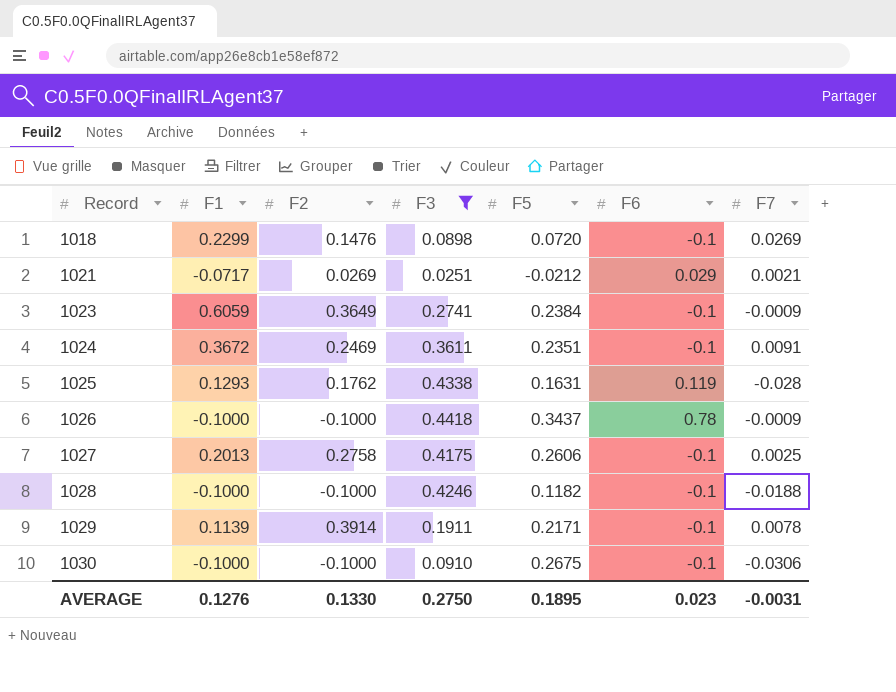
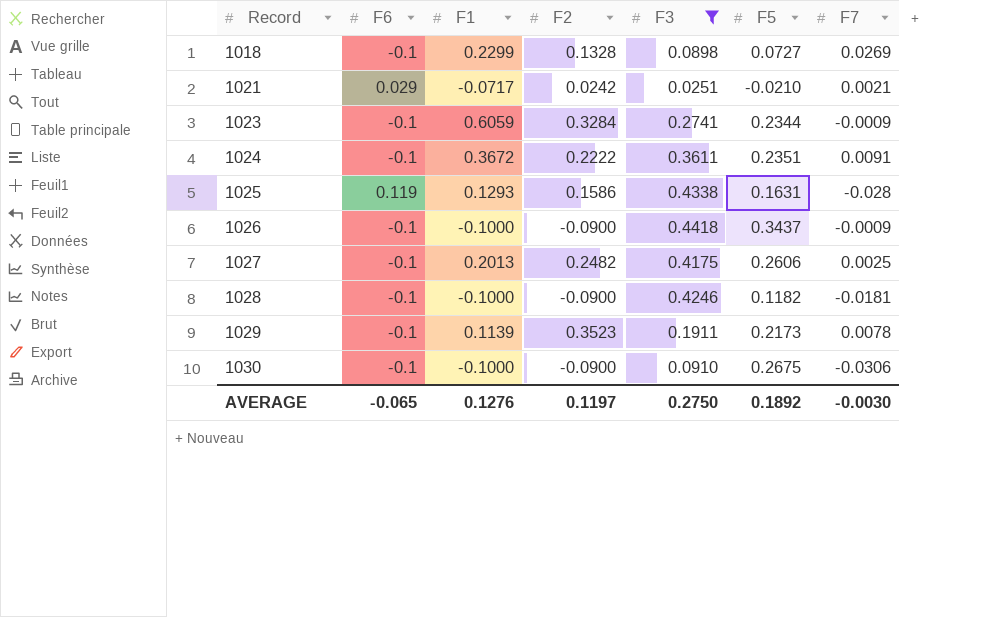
column F6 | position: 6 -> 2
1018 | F2: 0.1476 -> 0.1328
1018 | F5: 0.0720 -> 0.0727
1021 | F2: 0.0269 -> 0.0242
1021 | F5: -0.0212 -> -0.0210
1023 | F2: 0.3649 -> 0.3284
1023 | F5: 0.2384 -> 0.2344
1024 | F2: 0.2469 -> 0.2222
1025 | F2: 0.1762 -> 0.1586
1026 | F6: 0.78 -> -0.1
1026 | F2: -0.1000 -> -0.0900
1027 | F2: 0.2758 -> 0.2482
1028 | F2: -0.1000 -> -0.0900
1028 | F7: -0.0188 -> -0.0181
1029 | F2: 0.3914 -> 0.3523
1029 | F5: 0.2171 -> 0.2173
1030 | F2: -0.1000 -> -0.0900
AVERAGE | F6: 0.023 -> -0.065
AVERAGE | F2: 0.1330 -> 0.1197
AVERAGE | F5: 0.1895 -> 0.1892
AVERAGE | F7: -0.0031 -> -0.0030

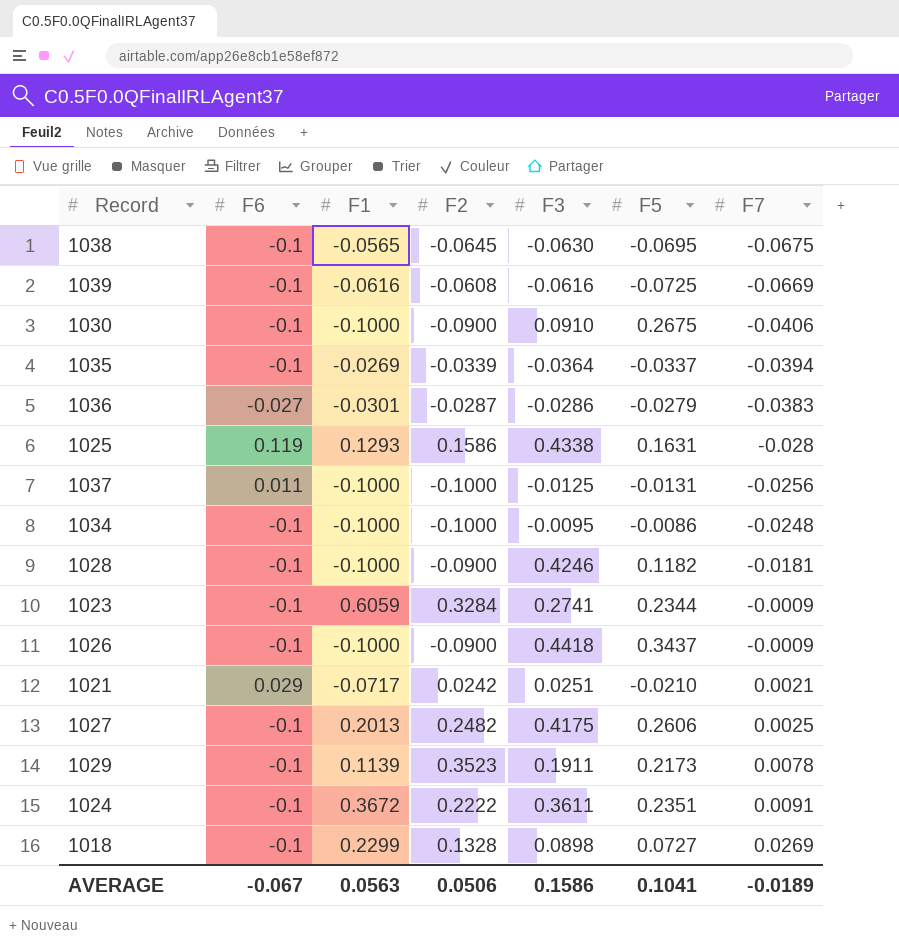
filter: F3 >= 0.0251 -> none
row order: Record ascending -> F7 ascending
1030 | F7: -0.0306 -> -0.0406
AVERAGE | F6: -0.065 -> -0.067
AVERAGE | F1: 0.1276 -> 0.0563
AVERAGE | F2: 0.1197 -> 0.0506
AVERAGE | F3: 0.2750 -> 0.1586
AVERAGE | F5: 0.1892 -> 0.1041
AVERAGE | F7: -0.0030 -> -0.0189

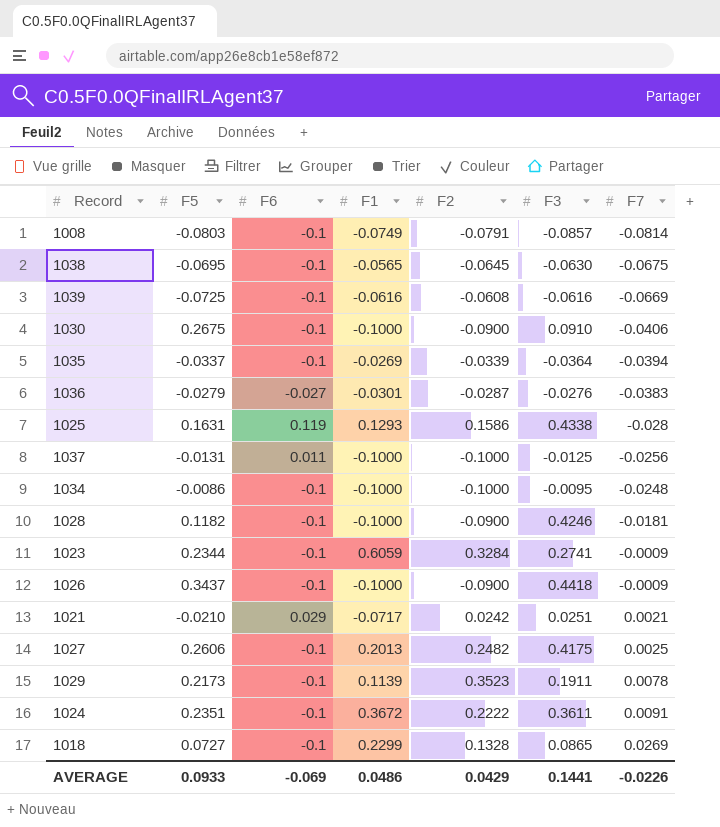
column F5 | position: 6 -> 2
row 1008: none -> -0.0803 | -0.1 | -0.0749 | -0.0791 | -0.0857 | -0.0814
1036 | F3: -0.0286 -> -0.0276
1018 | F3: 0.0898 -> 0.0865
AVERAGE | F5: 0.1041 -> 0.0933
AVERAGE | F6: -0.067 -> -0.069
AVERAGE | F1: 0.0563 -> 0.0486
AVERAGE | F2: 0.0506 -> 0.0429
AVERAGE | F3: 0.1586 -> 0.1441
AVERAGE | F7: -0.0189 -> -0.0226

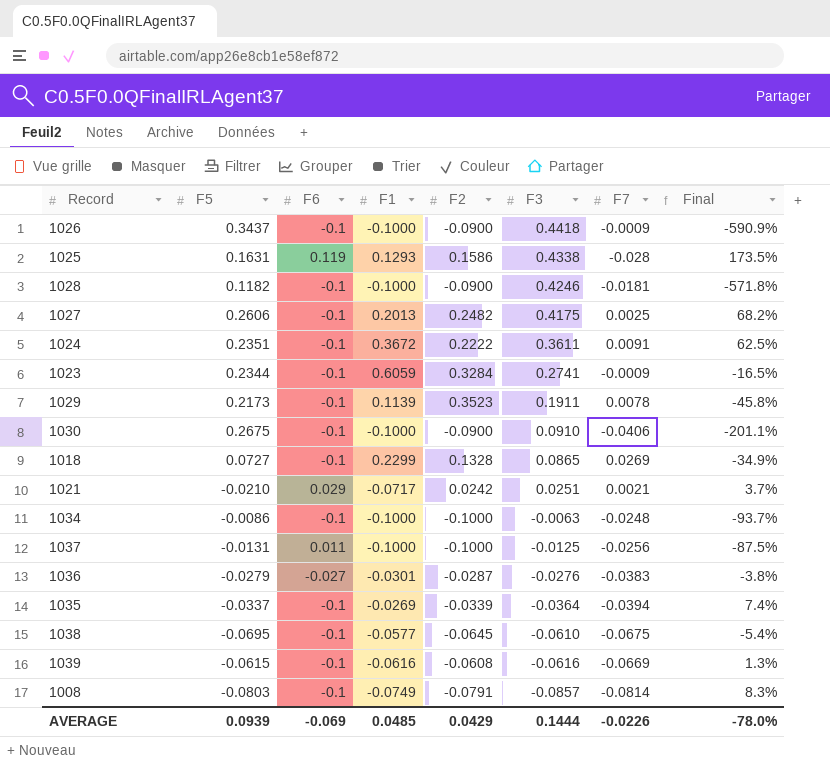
row order: F7 ascending -> F3 descending
column Final | formula: none -> ([F3] - [F2]) / [F2]
1034 | F3: -0.0095 -> -0.0063
1038 | F1: -0.0565 -> -0.0577
1038 | F3: -0.0630 -> -0.0610
1039 | F5: -0.0725 -> -0.0615
AVERAGE | F5: 0.0933 -> 0.0939
AVERAGE | F1: 0.0486 -> 0.0485
AVERAGE | F3: 0.1441 -> 0.1444

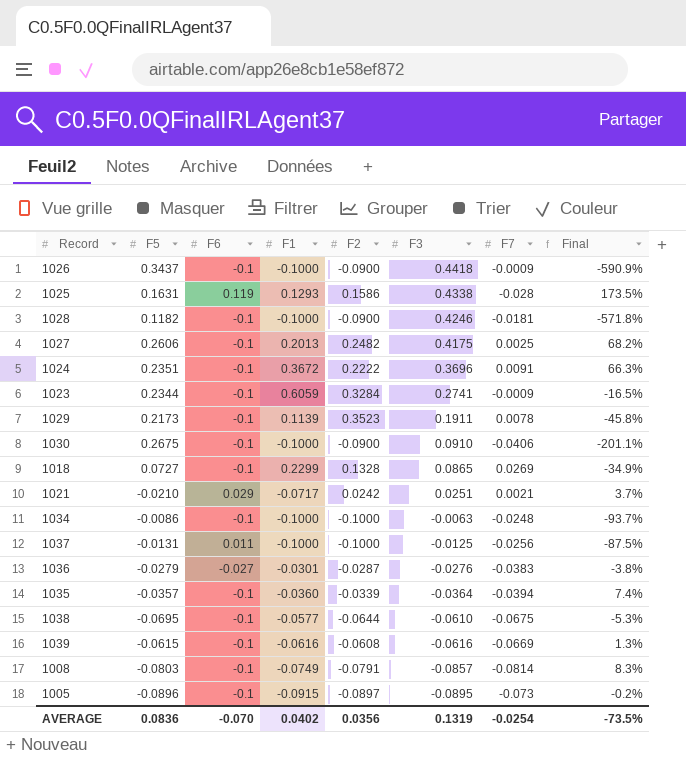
1024 | F3: 0.3611 -> 0.3696
1024 | Final: 62.5% -> 66.3%
1035 | F5: -0.0337 -> -0.0357
1035 | F1: -0.0269 -> -0.0360
1038 | F2: -0.0645 -> -0.0644
1038 | Final: -5.4% -> -5.3%
row 1005: none -> -0.0896 | -0.1 | -0.0915 | -0.0897 | -0.0895 | -0.073 | -0.2%
AVERAGE | F5: 0.0939 -> 0.0836
AVERAGE | F6: -0.069 -> -0.070
AVERAGE | F1: 0.0485 -> 0.0402
AVERAGE | F2: 0.0429 -> 0.0356
AVERAGE | F3: 0.1444 -> 0.1319
AVERAGE | F7: -0.0226 -> -0.0254
AVERAGE | Final: -78.0% -> -73.5%

